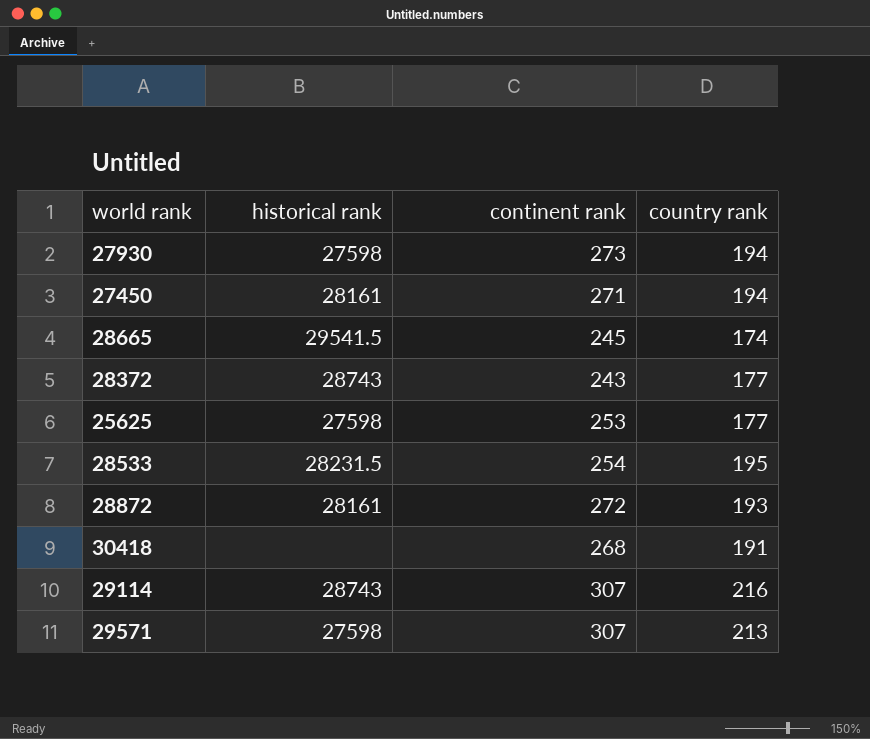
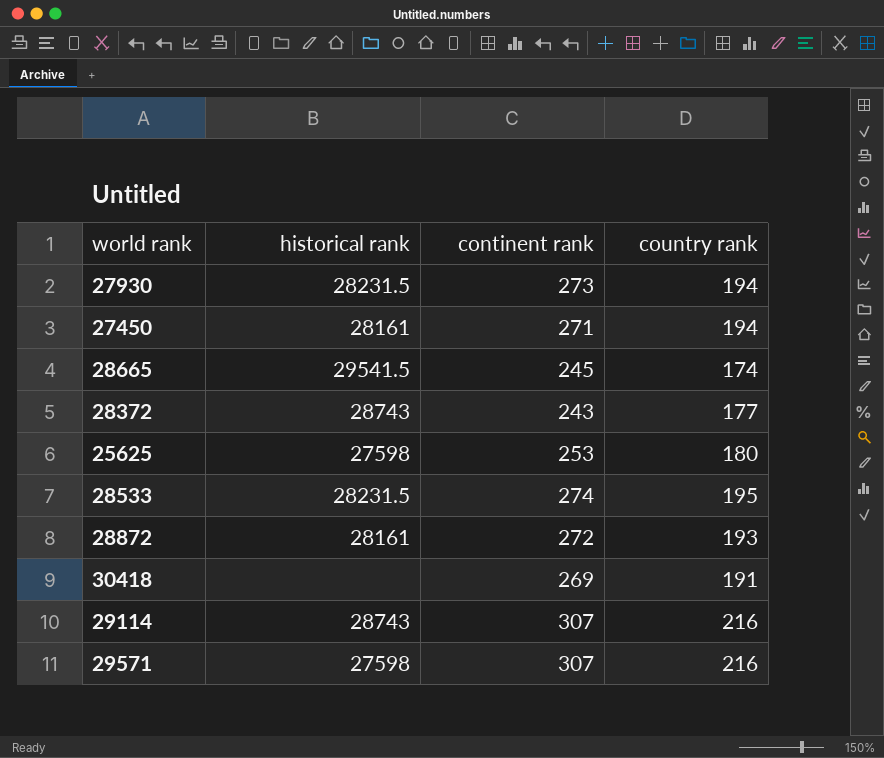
27930 | historical rank: 27598 -> 28231.5
25625 | country rank: 177 -> 180
28533 | continent rank: 254 -> 274
30418 | continent rank: 268 -> 269
29571 | country rank: 213 -> 216

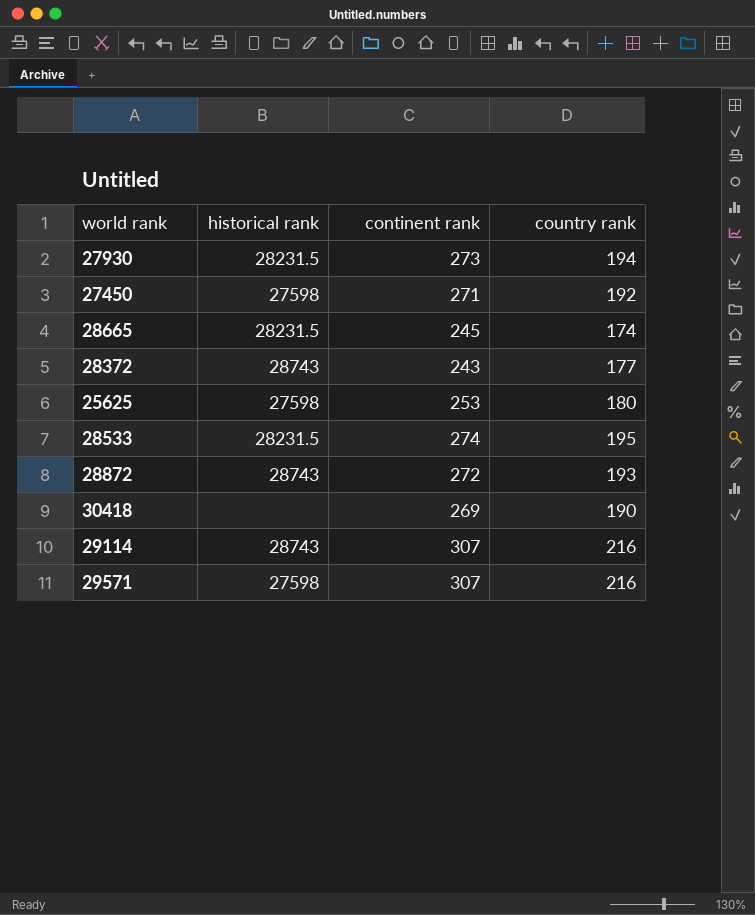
27450 | historical rank: 28161 -> 27598
27450 | country rank: 194 -> 192
28665 | historical rank: 29541.5 -> 28231.5
28872 | historical rank: 28161 -> 28743
30418 | country rank: 191 -> 190

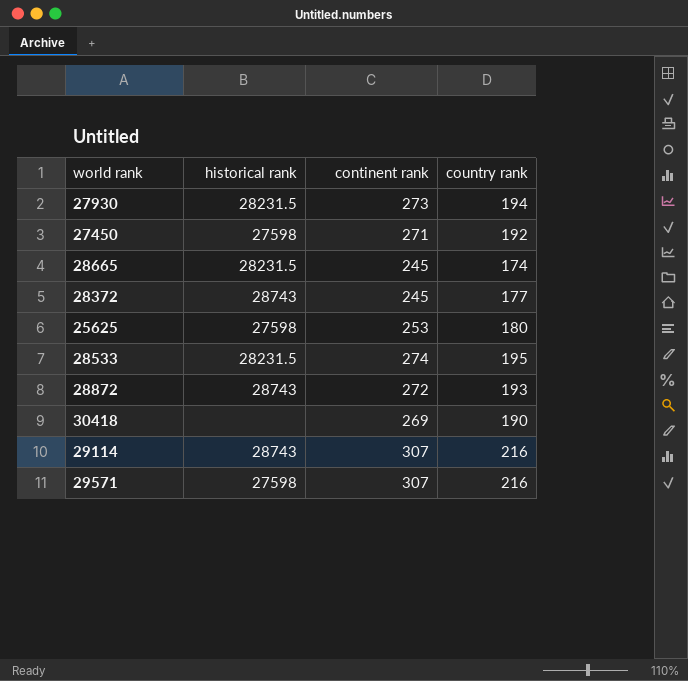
28372 | continent rank: 243 -> 245

